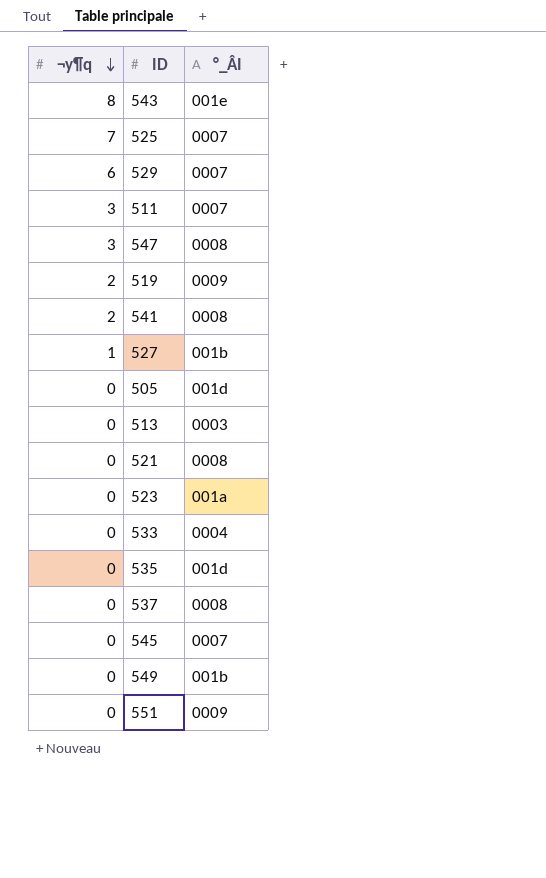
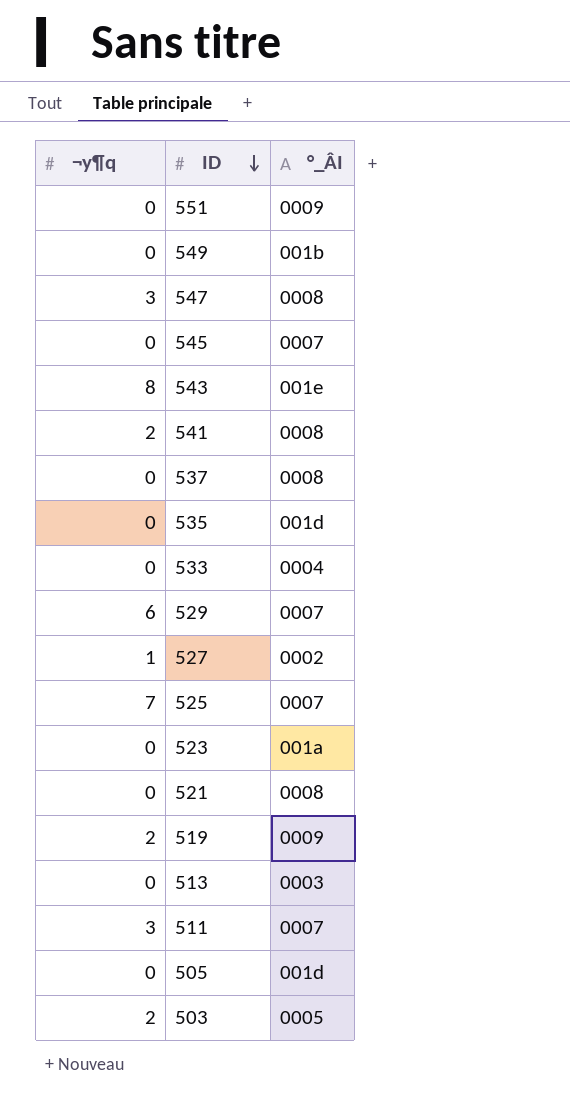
row order: ¬y¶q descending -> ID descending
527 | °_ÂI: 001b -> 0002
row 503: none -> 2 | 0005

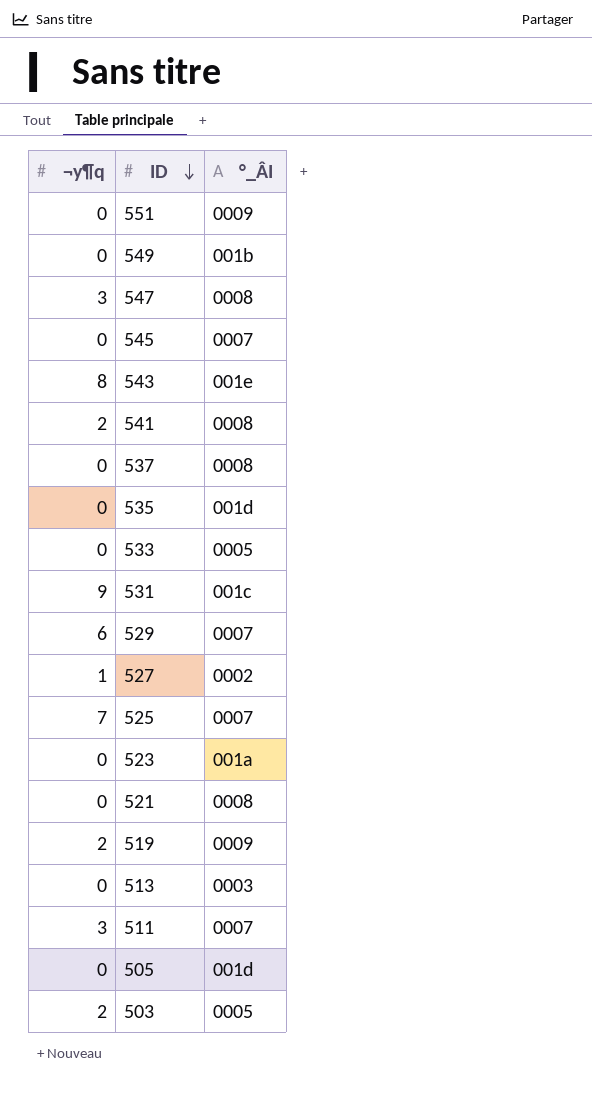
533 | °_ÂI: 0004 -> 0005
row 531: none -> 9 | 001c

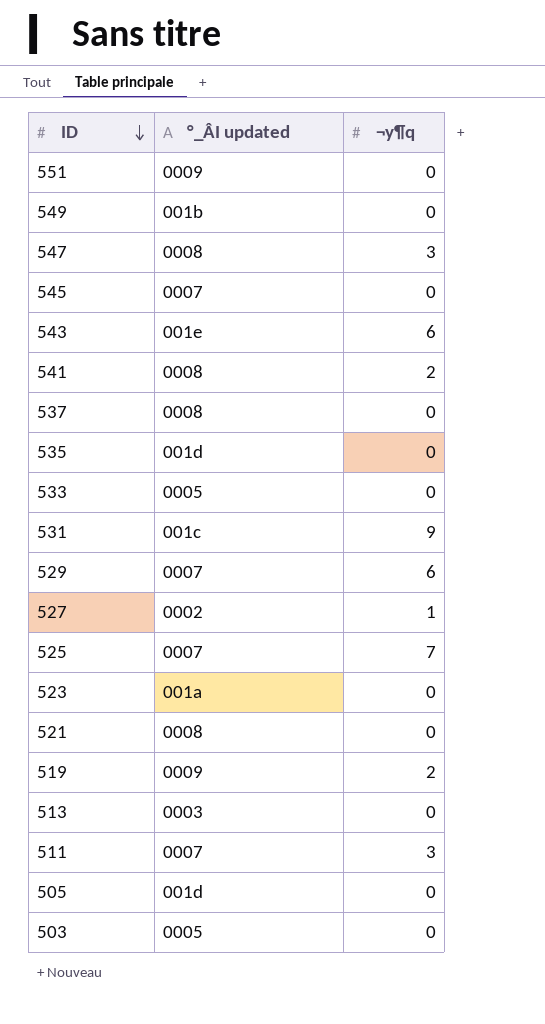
column name: °_ÂI -> °_ÂI updated
column ¬y¶q | position: 1 -> 3
543 | ¬y¶q: 8 -> 6
503 | ¬y¶q: 2 -> 0

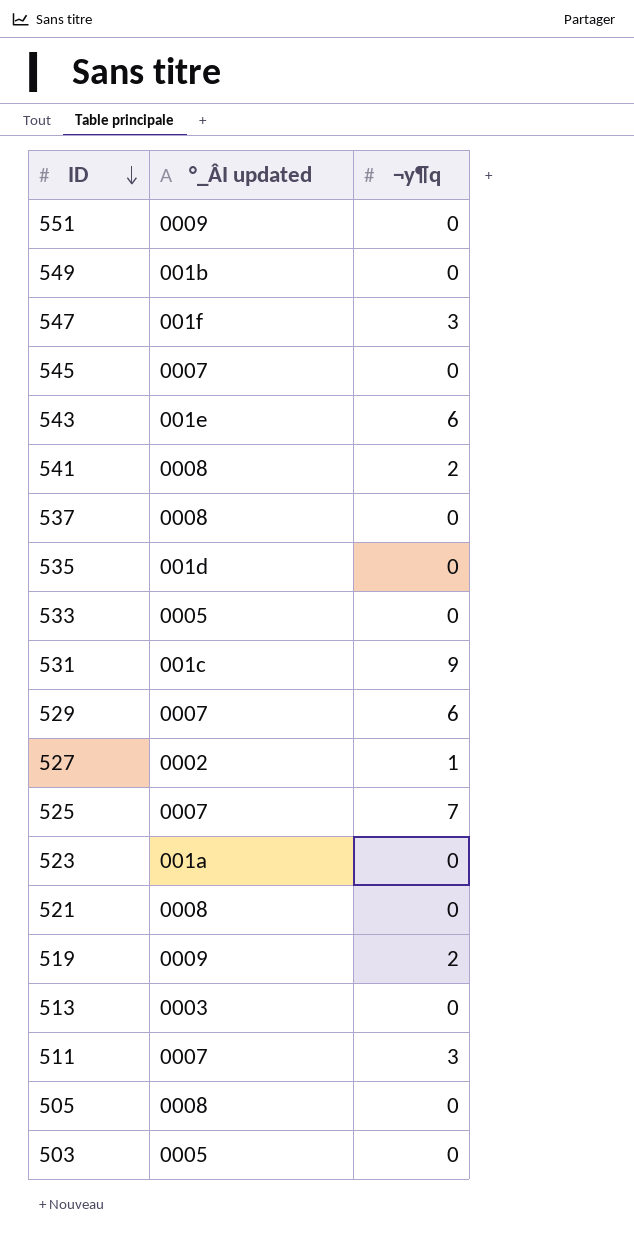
547 | °_ÂI updated: 0008 -> 001f
505 | °_ÂI updated: 001d -> 0008

